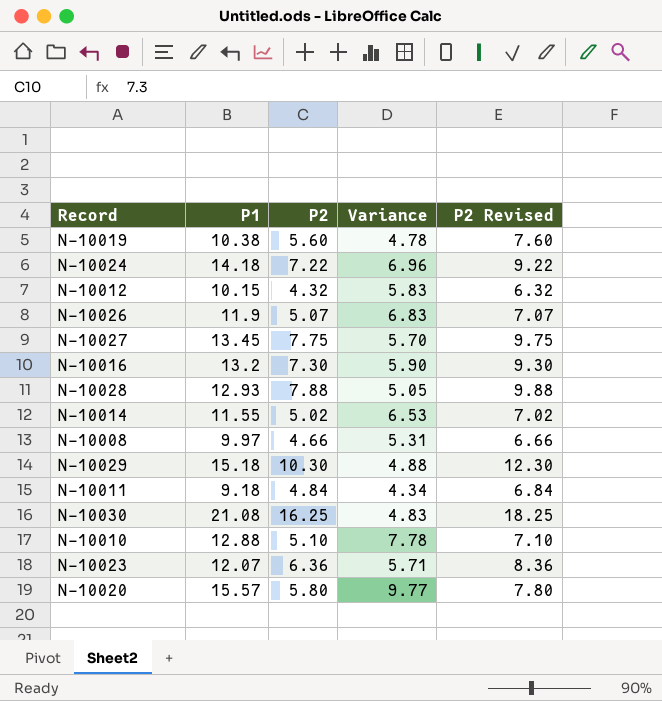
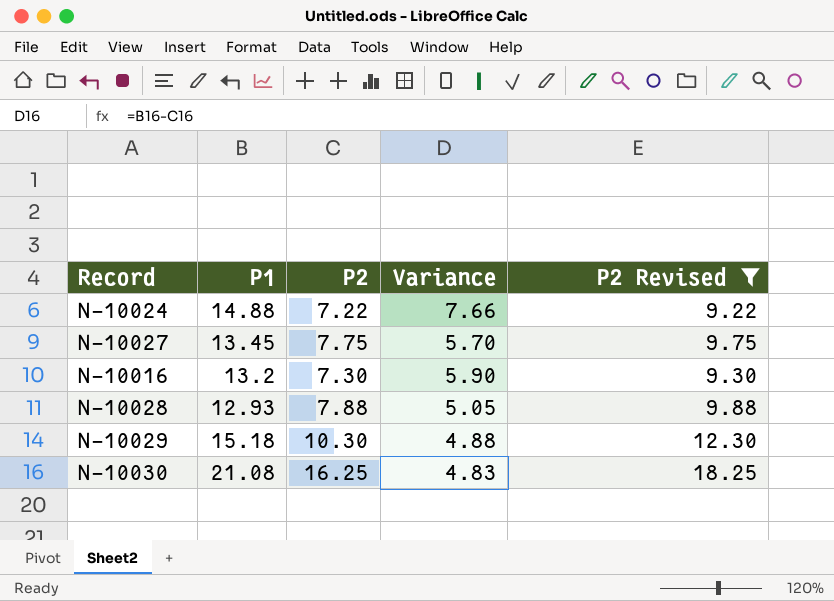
filter: none -> P2 Revised >= 9.22
N-10024 | P1: 14.18 -> 14.88
N-10024 | Variance: 6.96 -> 7.66

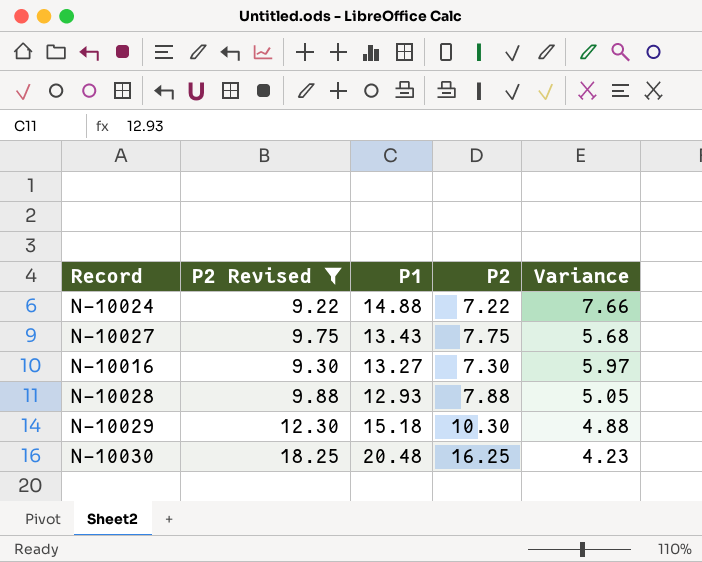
column P2 Revised | position: 5 -> 2
N-10027 | P1: 13.45 -> 13.43
N-10027 | Variance: 5.70 -> 5.68
N-10016 | P1: 13.2 -> 13.27
N-10016 | Variance: 5.90 -> 5.97
N-10030 | P1: 21.08 -> 20.48
N-10030 | Variance: 4.83 -> 4.23

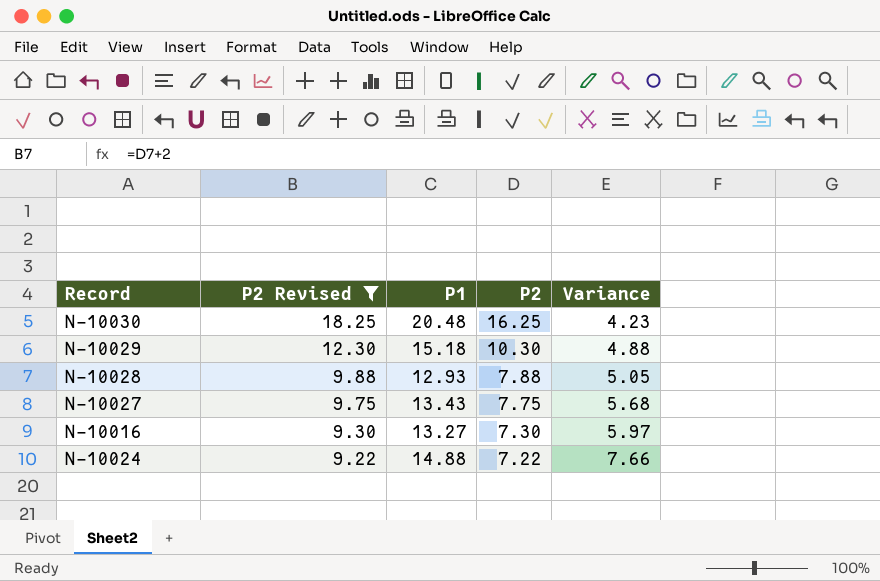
row order: none -> P2 Revised descending

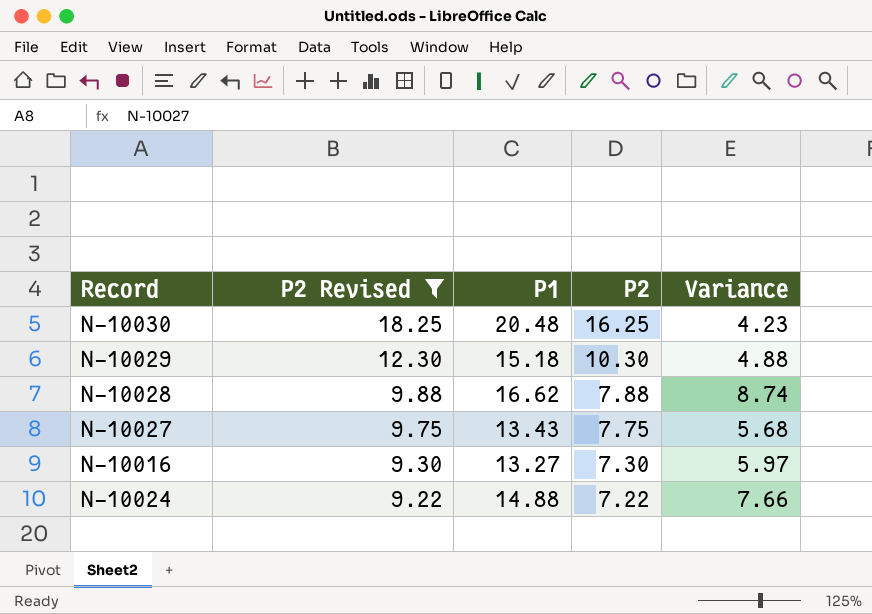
N-10028 | P1: 12.93 -> 16.62
N-10028 | Variance: 5.05 -> 8.74

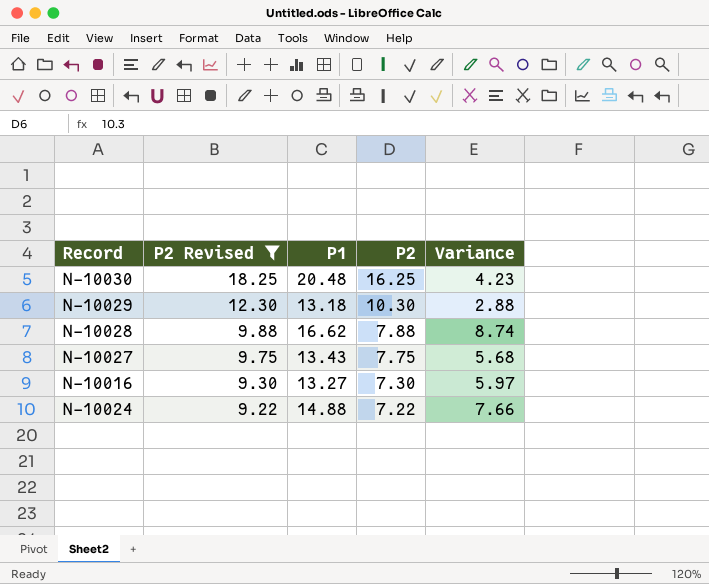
N-10029 | P1: 15.18 -> 13.18
N-10029 | Variance: 4.88 -> 2.88

